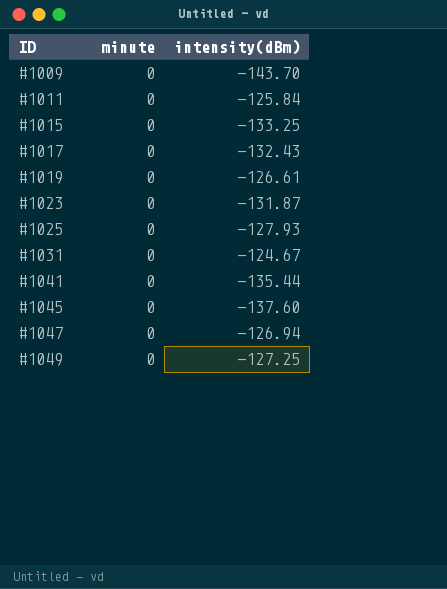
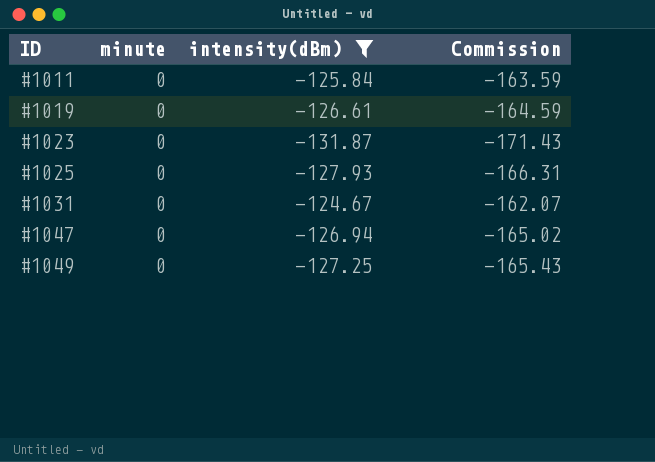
filter: none -> intensity(dBm) >= -131.87
column Commission | formula: none -> [intensity(dBm)] * 1.3

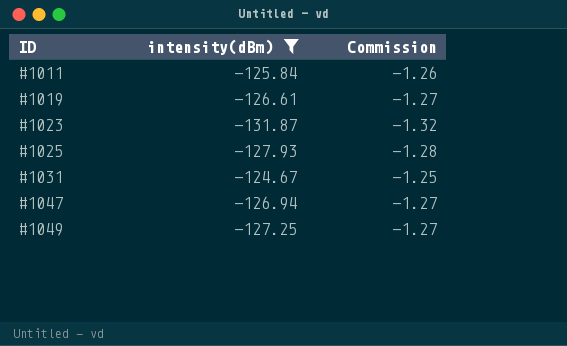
column minute | position: 2 -> none
column Commission | formula: [intensity(dBm)] * 1.3 -> [intensity(dBm)] * 0.01

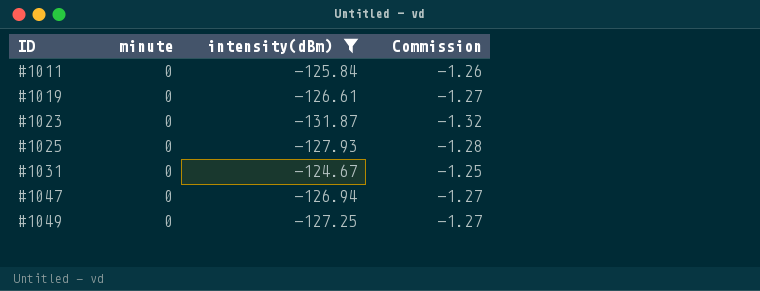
column minute | position: none -> 2

